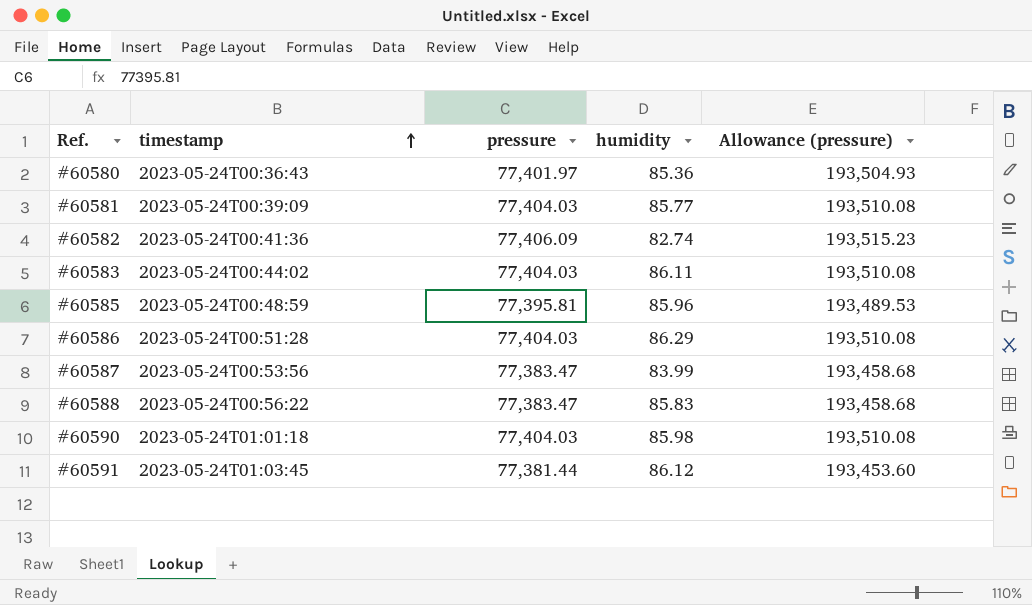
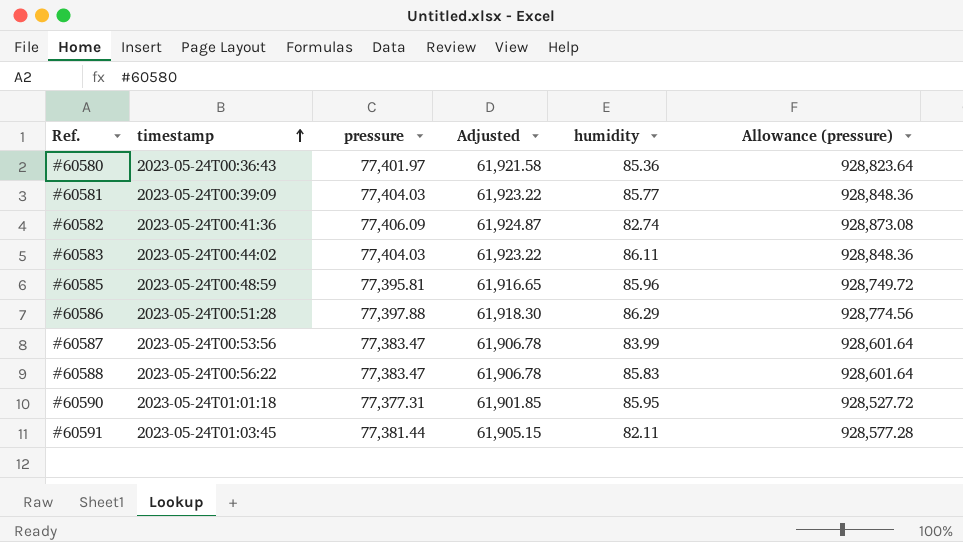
column Adjusted | formula: none -> [pressure] * 0.8
column Allowance (pressure) | formula: [pressure] * 2.5 -> [pressure] * 12
#60586 | pressure: 77,404.03 -> 77,397.88
#60590 | pressure: 77,404.03 -> 77,377.31
#60590 | humidity: 85.98 -> 85.95
#60591 | humidity: 86.12 -> 82.11

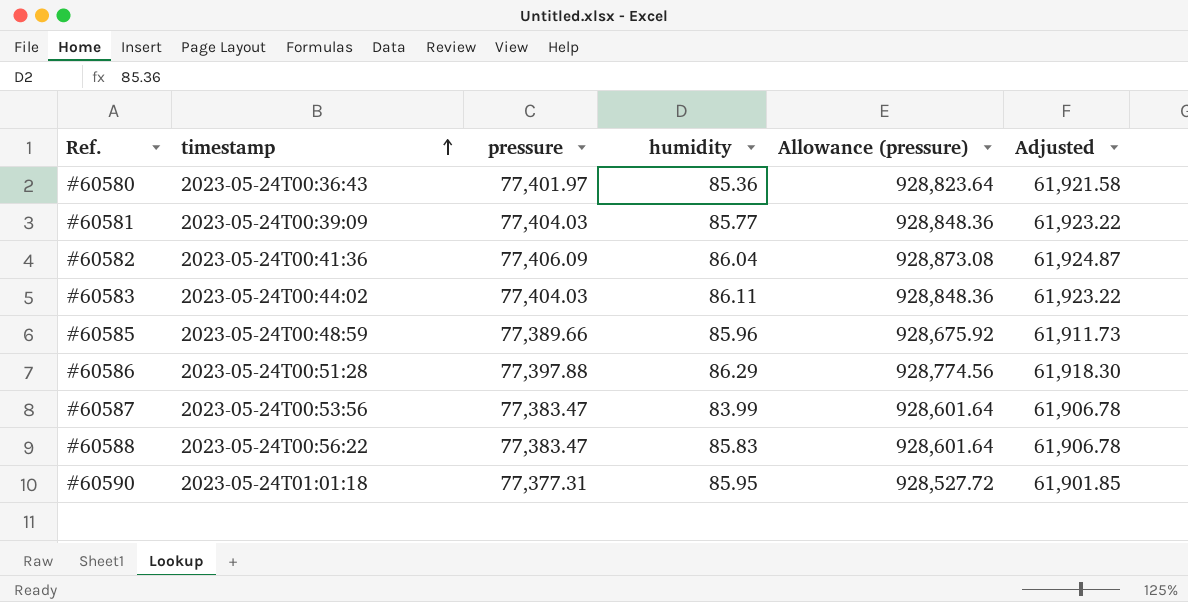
column Adjusted | position: 4 -> 6
row #60591: 2023-05-24T01:03:45 | 77,381.44 | 61,905.15 | 82.11 | 928,577.28 -> none
#60582 | humidity: 82.74 -> 86.04
#60585 | pressure: 77,395.81 -> 77,389.66
#60585 | Allowance (pressure): 928,749.72 -> 928,675.92
#60585 | Adjusted: 61,916.65 -> 61,911.73

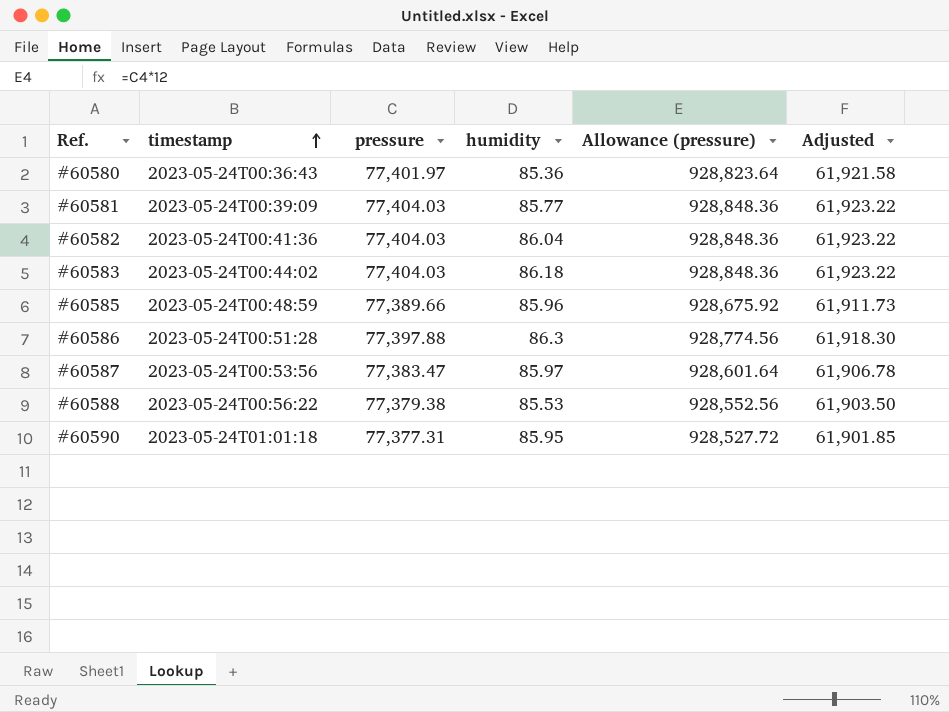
#60582 | pressure: 77,406.09 -> 77,404.03
#60582 | Allowance (pressure): 928,873.08 -> 928,848.36
#60582 | Adjusted: 61,924.87 -> 61,923.22
#60583 | humidity: 86.11 -> 86.18
#60586 | humidity: 86.29 -> 86.3
#60587 | humidity: 83.99 -> 85.97
#60588 | pressure: 77,383.47 -> 77,379.38
#60588 | humidity: 85.83 -> 85.53
#60588 | Allowance (pressure): 928,601.64 -> 928,552.56
#60588 | Adjusted: 61,906.78 -> 61,903.50

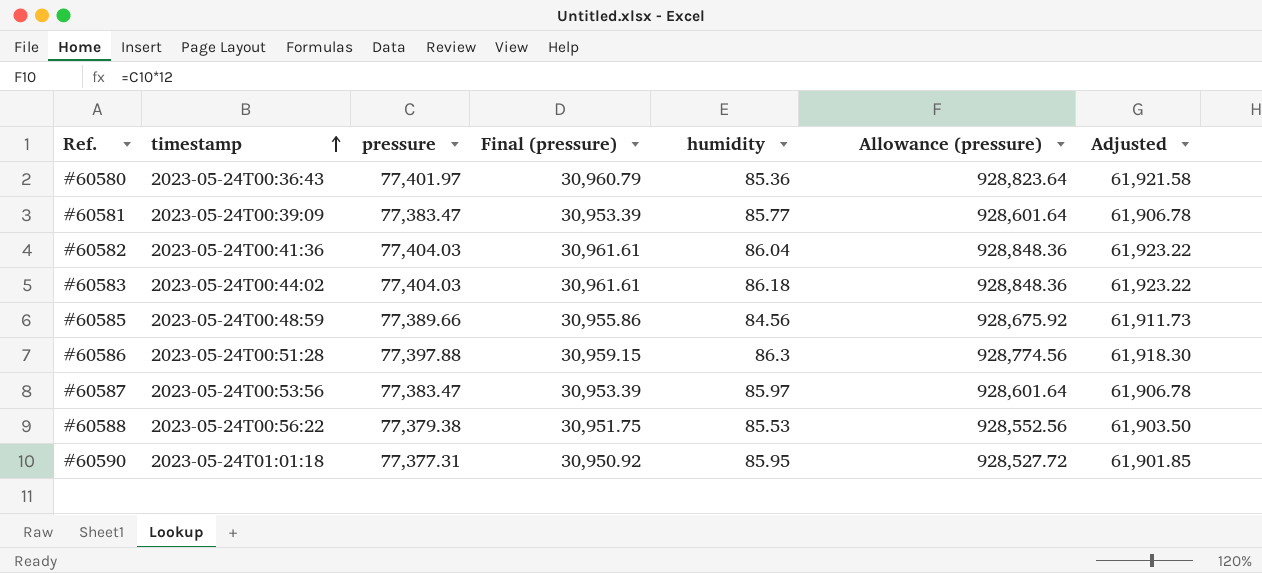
column Final (pressure) | formula: none -> [pressure] * 0.4
#60581 | pressure: 77,404.03 -> 77,383.47
#60581 | Allowance (pressure): 928,848.36 -> 928,601.64
#60581 | Adjusted: 61,923.22 -> 61,906.78
#60585 | humidity: 85.96 -> 84.56

